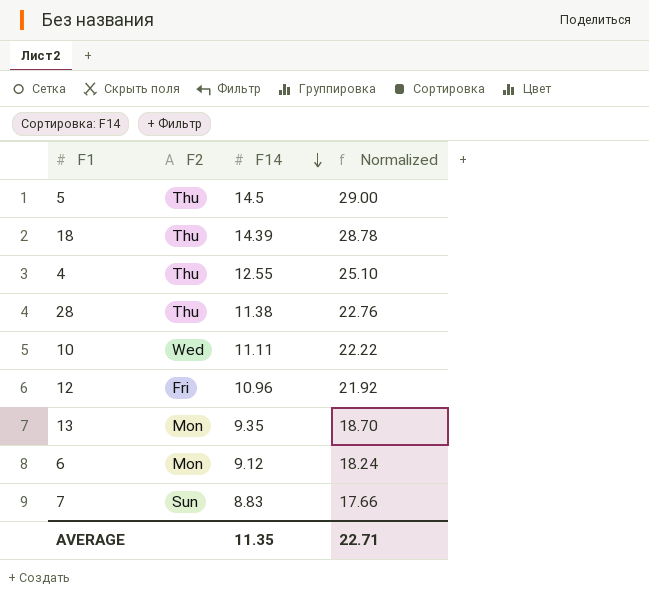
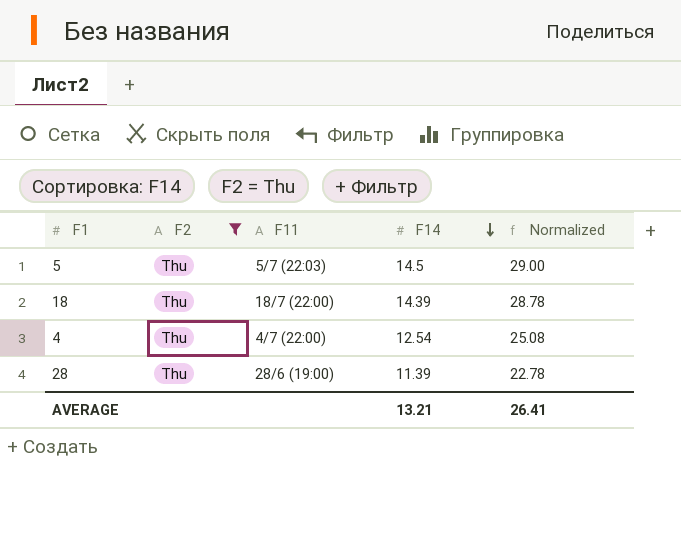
filter: none -> F2 = Thu
column F11 | position: none -> 3
4 | F14: 12.55 -> 12.54
4 | Normalized: 25.10 -> 25.08
28 | F14: 11.38 -> 11.39
28 | Normalized: 22.76 -> 22.78
AVERAGE | F14: 11.35 -> 13.21
AVERAGE | Normalized: 22.71 -> 26.41

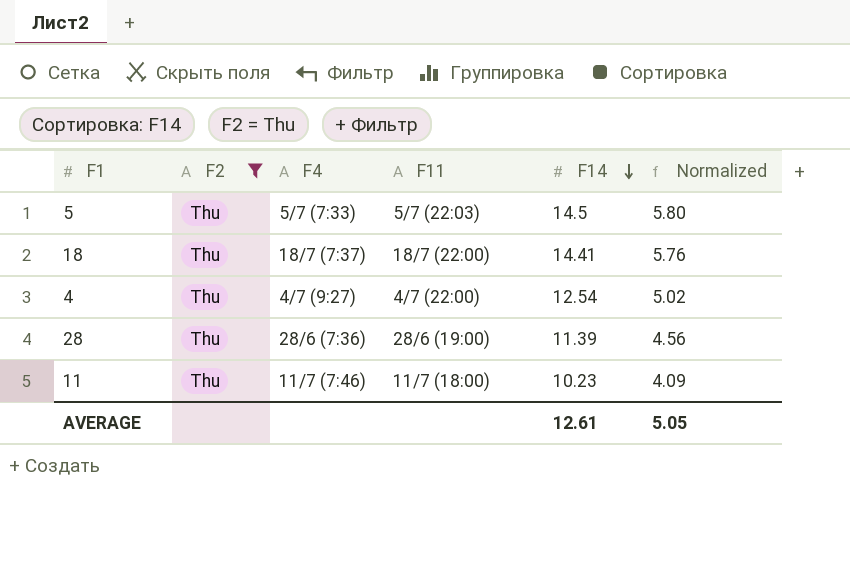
column F4 | position: none -> 3
column Normalized | formula: [F14] * 2 -> [F14] * 0.4
18 | F14: 14.39 -> 14.41
row 11: none -> Thu | 11/7 (7:46) | 11/7 (18:00) | 10.23 | 4.09
AVERAGE | F14: 13.21 -> 12.61
AVERAGE | Normalized: 26.41 -> 5.05

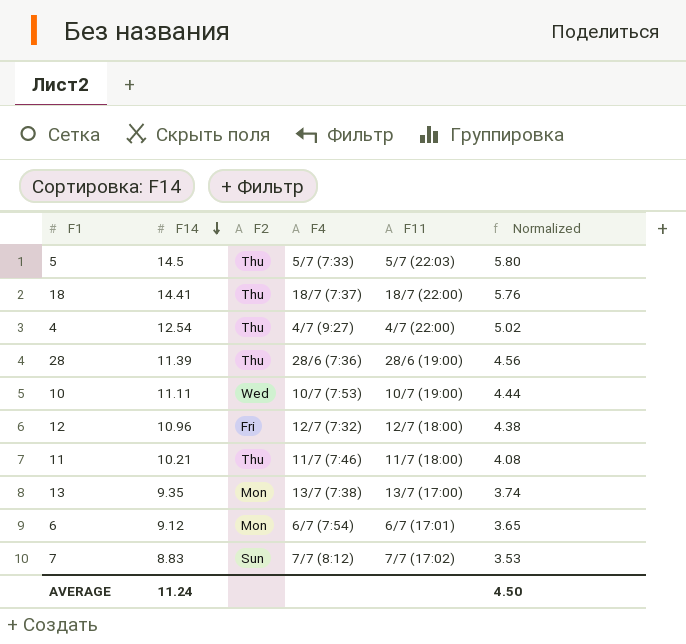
filter: F2 = Thu -> none
column F14 | position: 5 -> 2
11 | F14: 10.23 -> 10.21
11 | Normalized: 4.09 -> 4.08
AVERAGE | F14: 12.61 -> 11.24
AVERAGE | Normalized: 5.05 -> 4.50

